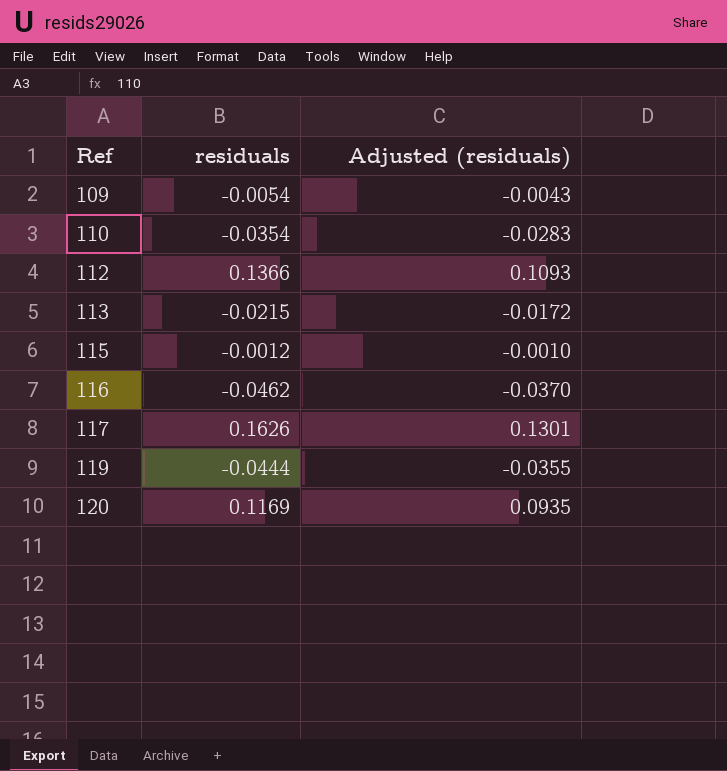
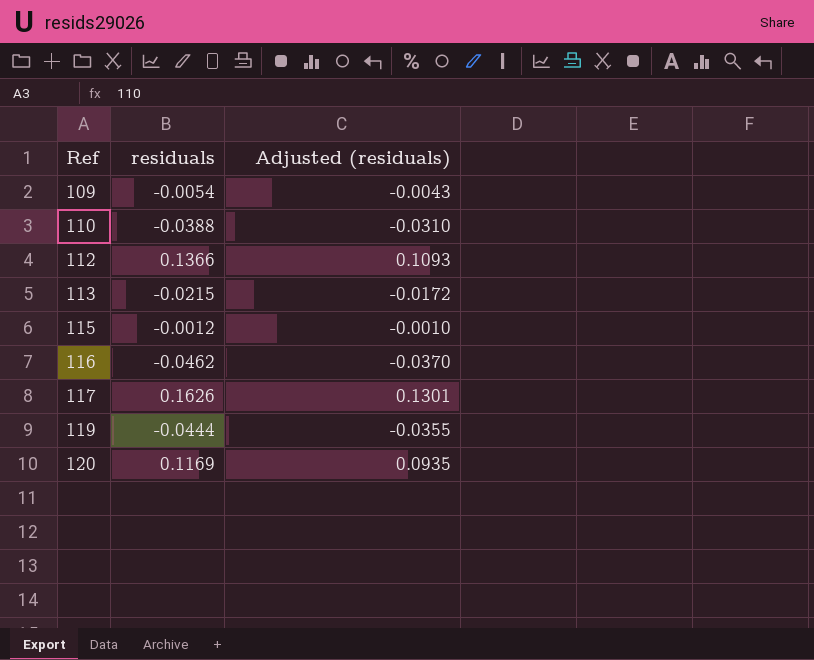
110 | residuals: -0.0354 -> -0.0388
110 | Adjusted (residuals): -0.0283 -> -0.0310

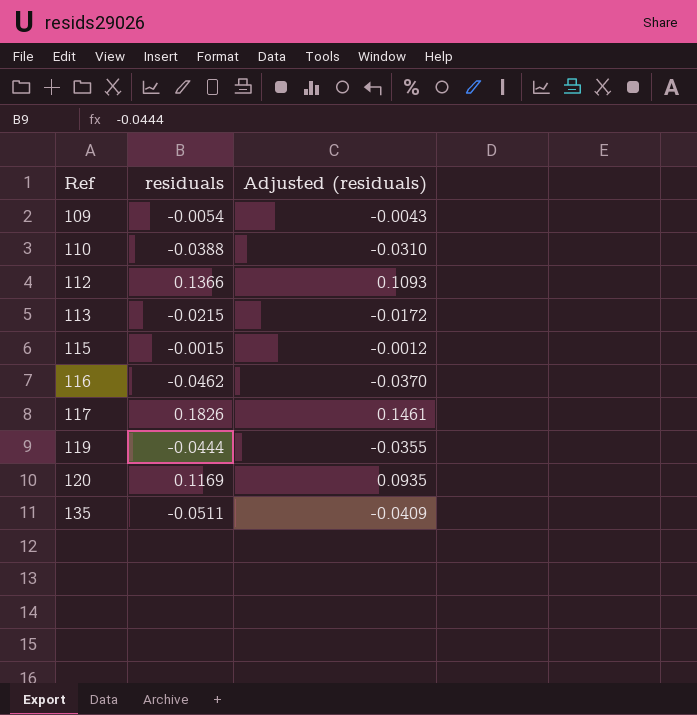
115 | residuals: -0.0012 -> -0.0015
115 | Adjusted (residuals): -0.0010 -> -0.0012
117 | residuals: 0.1626 -> 0.1826
117 | Adjusted (residuals): 0.1301 -> 0.1461
row 135: none -> -0.0511 | -0.0409

